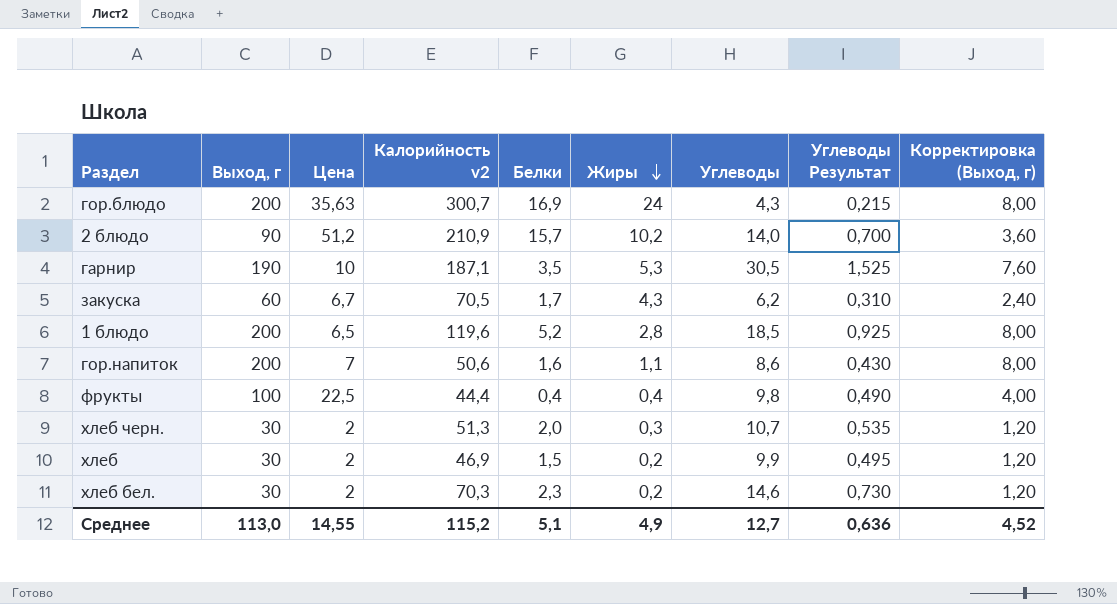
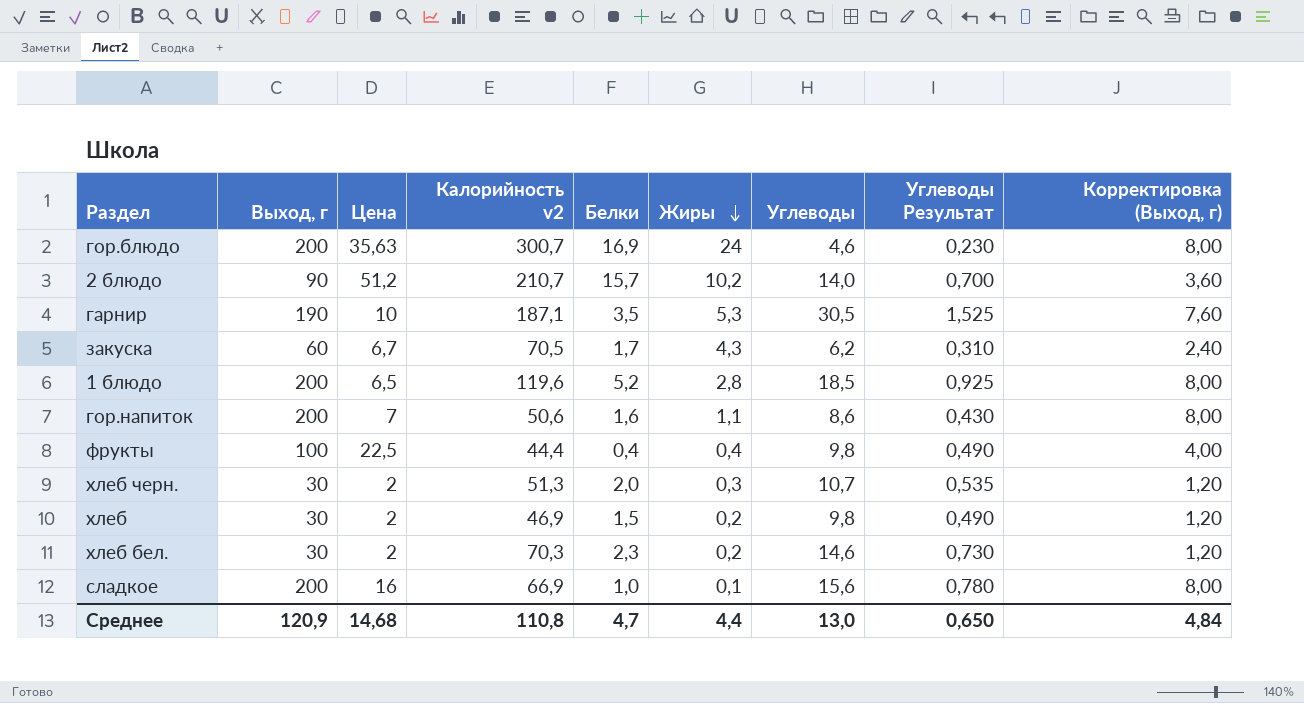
гор.блюдо | Углеводы: 4,3 -> 4,6
гор.блюдо | Углеводы Результат: 0,215 -> 0,230
2 блюдо | Калорийность v2: 210,9 -> 210,7
хлеб | Углеводы: 9,9 -> 9,8
хлеб | Углеводы Результат: 0,495 -> 0,490
row сладкое: none -> 200 | 16 | 66,9 | 1,0 | 0,1 | 15,6 | 0,780 | 8,00
Среднее | Выход, г: 113,0 -> 120,9
Среднее | Цена: 14,55 -> 14,68
Среднее | Калорийность v2: 115,2 -> 110,8
Среднее | Белки: 5,1 -> 4,7
Среднее | Жиры: 4,9 -> 4,4
Среднее | Углеводы: 12,7 -> 13,0
Среднее | Углеводы Результат: 0,636 -> 0,650
Среднее | Корректировка (Выход, г): 4,52 -> 4,84

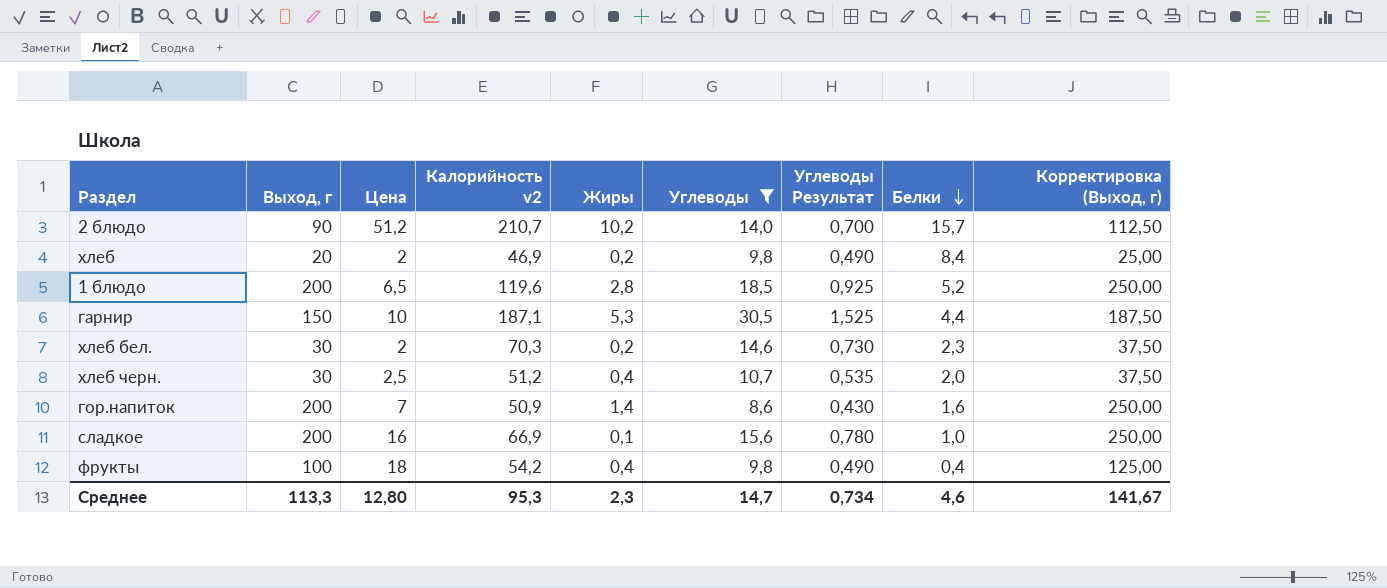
filter: none -> Углеводы >= 8,6
row order: Жиры descending -> Белки descending
column Белки | position: 5 -> 8
column Корректировка (Выход, г) | formula: [Выход, г] * 0,04 -> [Выход, г] * 1,25
хлеб | Выход, г: 30 -> 20
хлеб | Белки: 1,5 -> 8,4
гарнир | Выход, г: 190 -> 150
гарнир | Белки: 3,5 -> 4,4
хлеб черн. | Цена: 2 -> 2,5
хлеб черн. | Калорийность v2: 51,3 -> 51,2
хлеб черн. | Жиры: 0,3 -> 0,4
гор.напиток | Калорийность v2: 50,6 -> 50,9
гор.напиток | Жиры: 1,1 -> 1,4
фрукты | Цена: 22,5 -> 18
фрукты | Калорийность v2: 44,4 -> 54,2
Среднее | Выход, г: 120,9 -> 113,3
Среднее | Цена: 14,68 -> 12,80
Среднее | Калорийность v2: 110,8 -> 95,3
Среднее | Жиры: 4,4 -> 2,3
Среднее | Углеводы: 13,0 -> 14,7
Среднее | Углеводы Результат: 0,650 -> 0,734
Среднее | Белки: 4,7 -> 4,6
Среднее | Корректировка (Выход, г): 4,84 -> 141,67

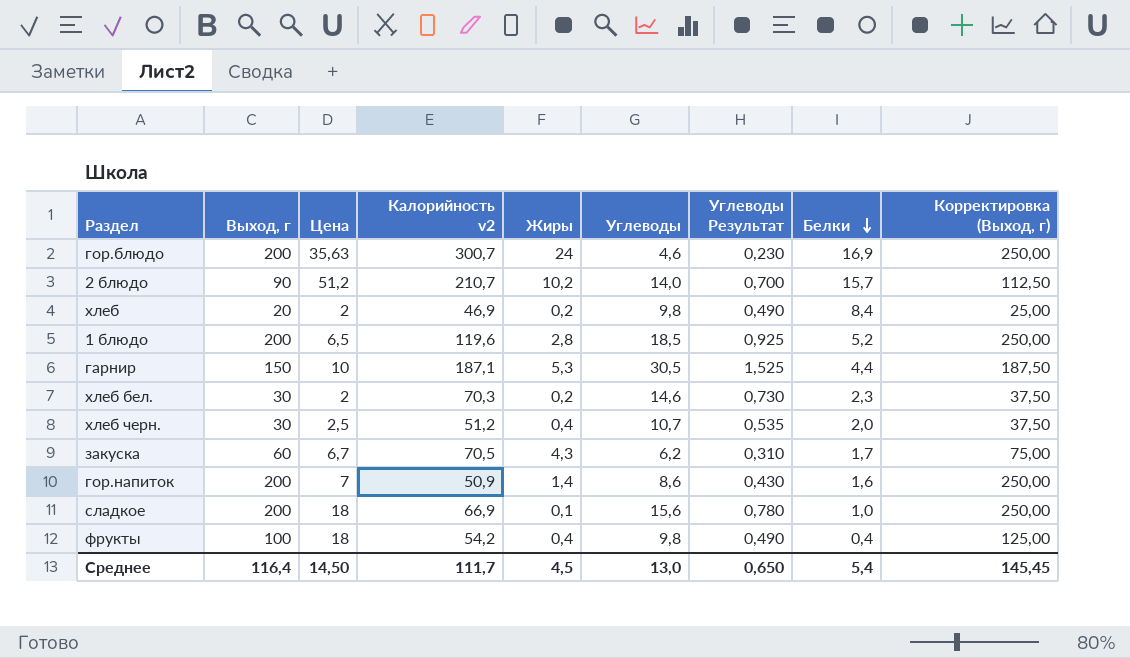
filter: Углеводы >= 8,6 -> none
сладкое | Цена: 16 -> 18
Среднее | Выход, г: 113,3 -> 116,4
Среднее | Цена: 12,80 -> 14,50
Среднее | Калорийность v2: 95,3 -> 111,7
Среднее | Жиры: 2,3 -> 4,5
Среднее | Углеводы: 14,7 -> 13,0
Среднее | Углеводы Результат: 0,734 -> 0,650
Среднее | Белки: 4,6 -> 5,4
Среднее | Корректировка (Выход, г): 141,67 -> 145,45

